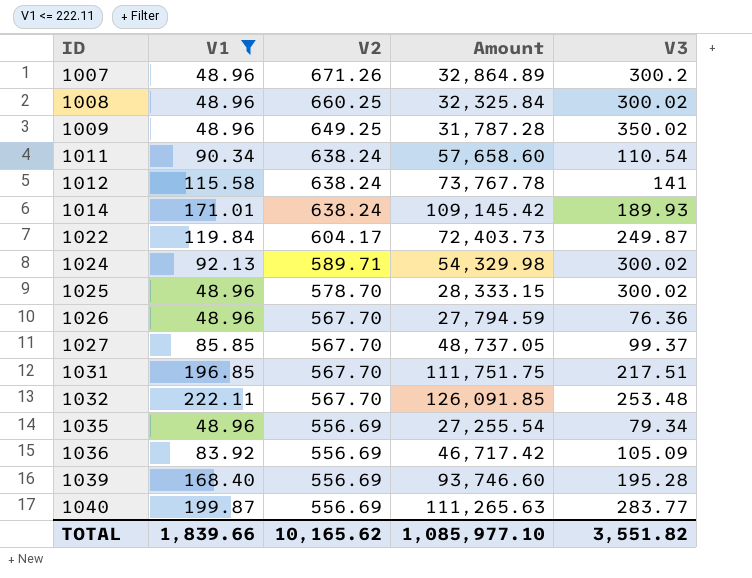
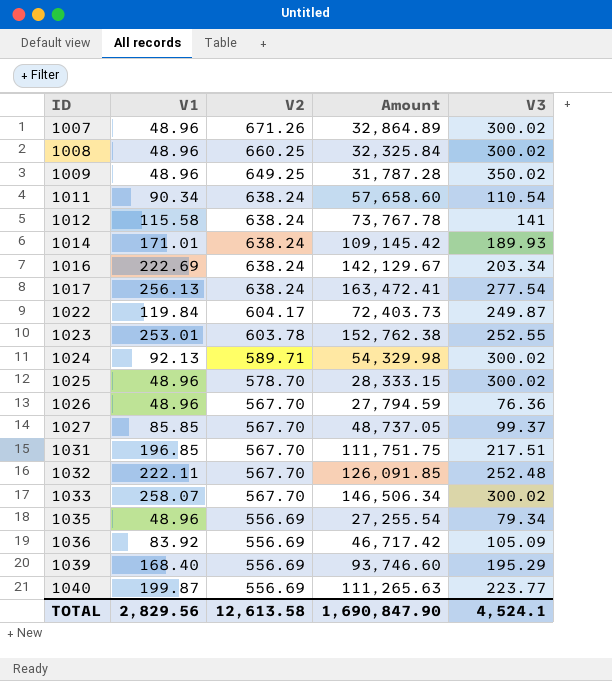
filter: V1 <= 222.11 -> none
1007 | V3: 300.2 -> 300.02
1032 | V3: 253.48 -> 252.48
1039 | V3: 195.28 -> 195.29
1040 | V3: 283.77 -> 223.77
TOTAL | V1: 1,839.66 -> 2,829.56
TOTAL | V2: 10,165.62 -> 12,613.58
TOTAL | Amount: 1,085,977.10 -> 1,690,847.90
TOTAL | V3: 3,551.82 -> 4,524.1

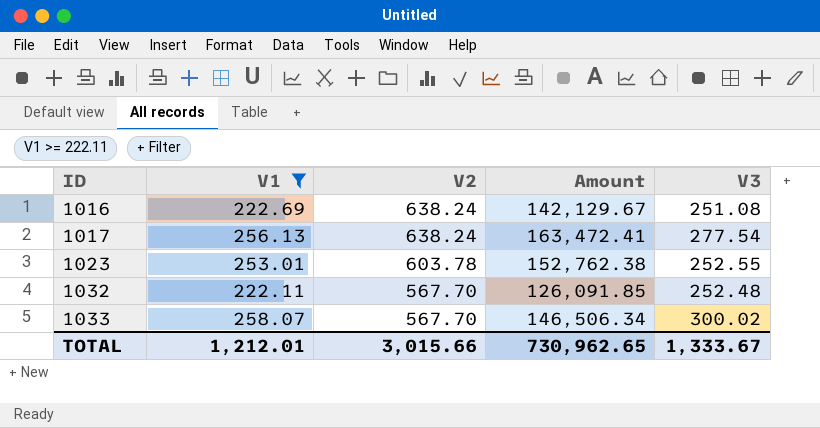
filter: none -> V1 >= 222.11
1016 | V3: 203.34 -> 251.08
TOTAL | V1: 2,829.56 -> 1,212.01
TOTAL | V2: 12,613.58 -> 3,015.66
TOTAL | Amount: 1,690,847.90 -> 730,962.65
TOTAL | V3: 4,524.1 -> 1,333.67

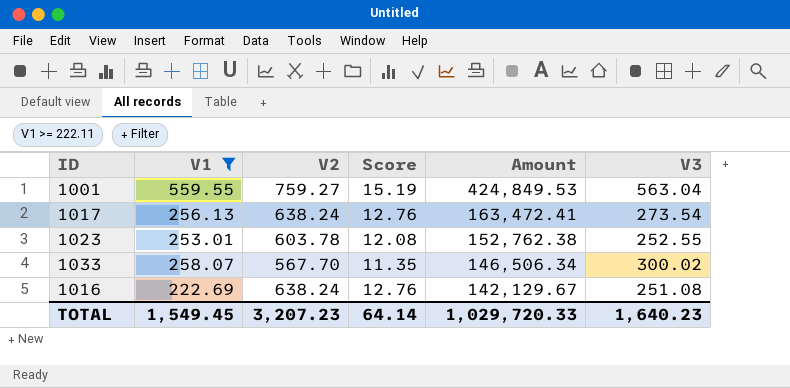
row order: ID ascending -> Amount descending
column Score | formula: none -> [V2] * 0.02
row 1032: 222.11 | 567.70 | 126,091.85 | 252.48 -> none
row 1001: none -> 559.55 | 759.27 | 15.19 | 424,849.53 | 563.04
1017 | V3: 277.54 -> 273.54
TOTAL | V1: 1,212.01 -> 1,549.45
TOTAL | V2: 3,015.66 -> 3,207.23
TOTAL | Amount: 730,962.65 -> 1,029,720.33
TOTAL | V3: 1,333.67 -> 1,640.23

